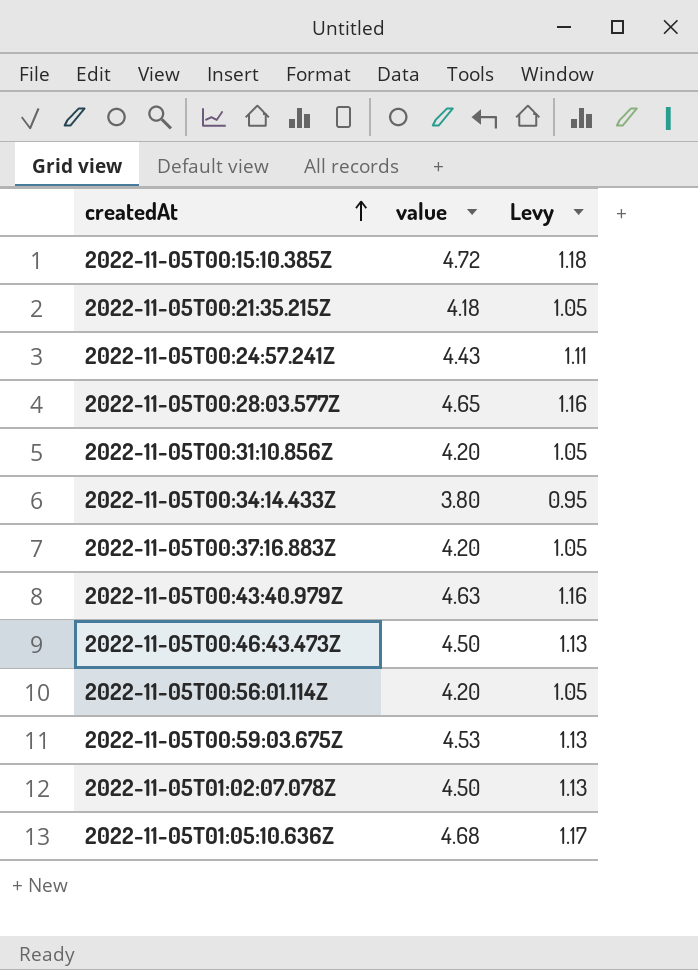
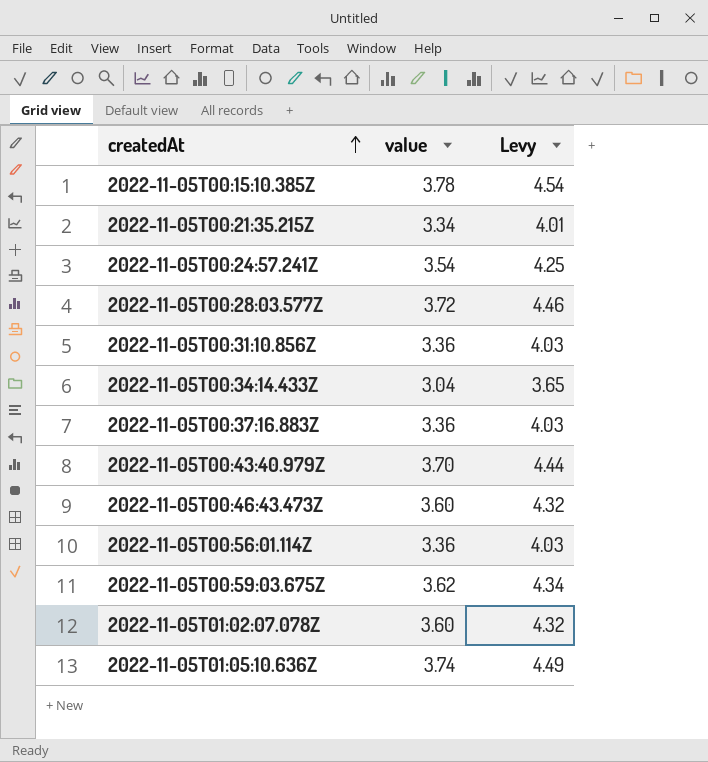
column Levy | formula: [value] * 0.25 -> [value] * 1.2
2022-11-05T00:15:10.385Z | value: 4.72 -> 3.78
2022-11-05T00:21:35.215Z | value: 4.18 -> 3.34
2022-11-05T00:24:57.241Z | value: 4.43 -> 3.54
2022-11-05T00:28:03.577Z | value: 4.65 -> 3.72
2022-11-05T00:31:10.856Z | value: 4.20 -> 3.36
2022-11-05T00:34:14.433Z | value: 3.80 -> 3.04
2022-11-05T00:37:16.883Z | value: 4.20 -> 3.36
2022-11-05T00:43:40.979Z | value: 4.63 -> 3.70
2022-11-05T00:46:43.473Z | value: 4.50 -> 3.60
2022-11-05T00:56:01.114Z | value: 4.20 -> 3.36
2022-11-05T00:59:03.675Z | value: 4.53 -> 3.62
2022-11-05T01:02:07.078Z | value: 4.50 -> 3.60
2022-11-05T01:05:10.636Z | value: 4.68 -> 3.74

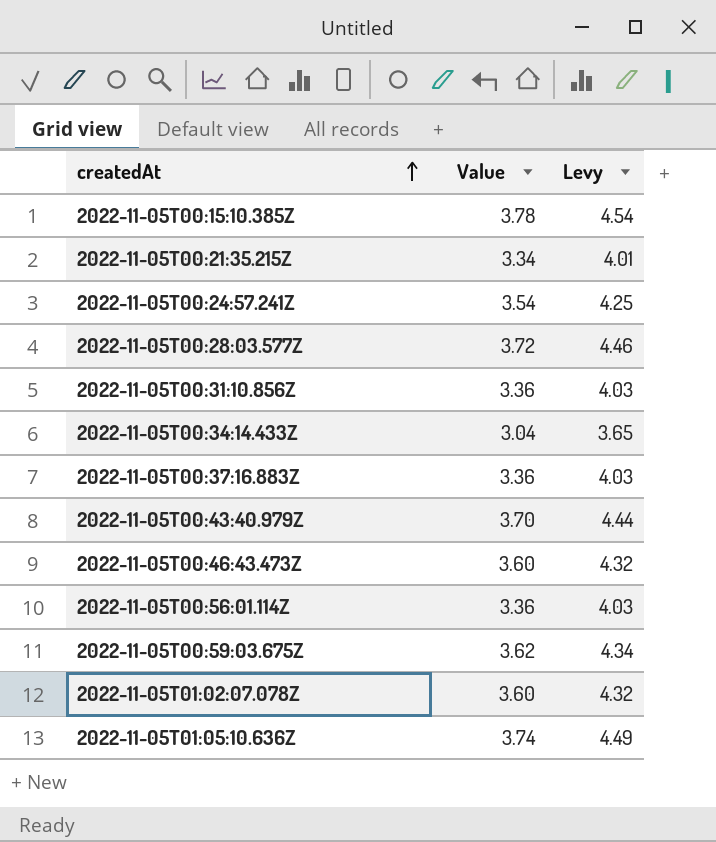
column name: value -> Value

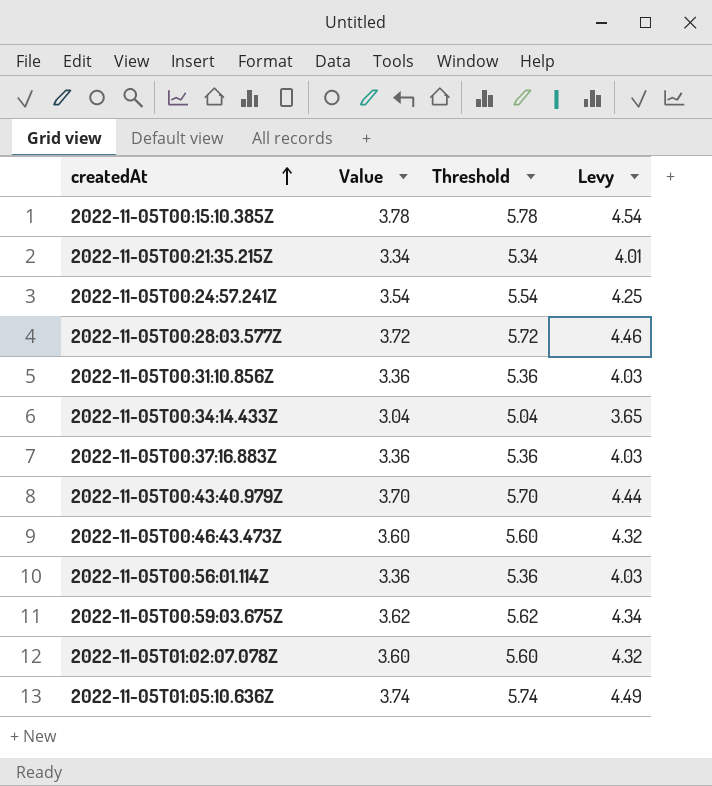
column Threshold | formula: none -> [Value] + 2

